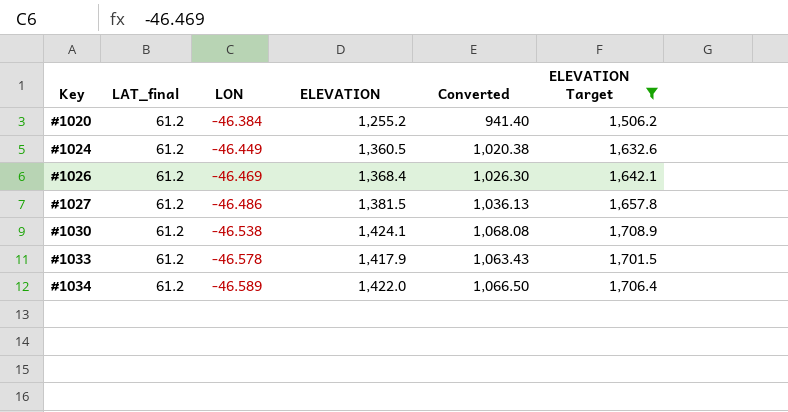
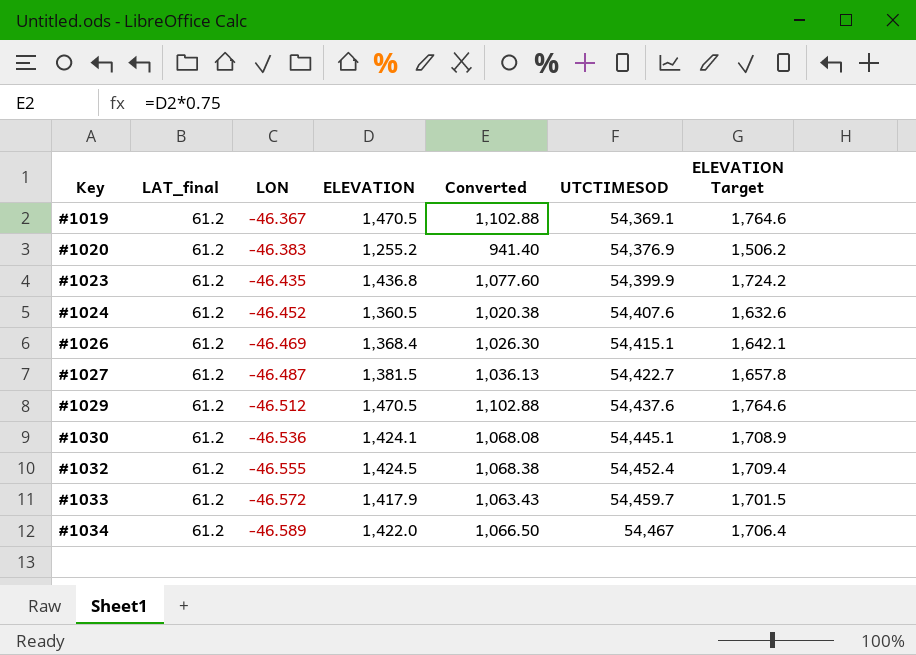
filter: ELEVATION Target <= 1,708.9 -> none
column UTCTIMESOD | position: none -> 6
#1020 | LON: -46.384 -> -46.383
#1024 | LON: -46.449 -> -46.452
#1027 | LON: -46.486 -> -46.487
#1030 | LON: -46.538 -> -46.536
#1033 | LON: -46.578 -> -46.572

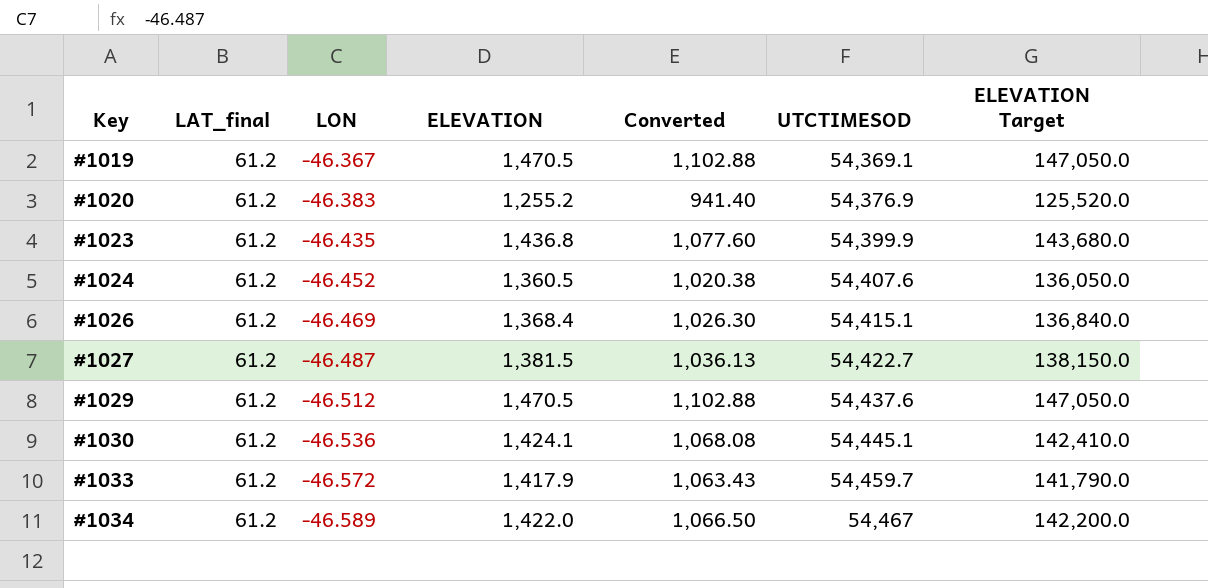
column ELEVATION Target | formula: [ELEVATION] * 1.2 -> [ELEVATION] * 100
row #1032: 61.2 | -46.555 | 1,424.5 | 1,068.38 | 54,452.4 | 1,709.4 -> none

